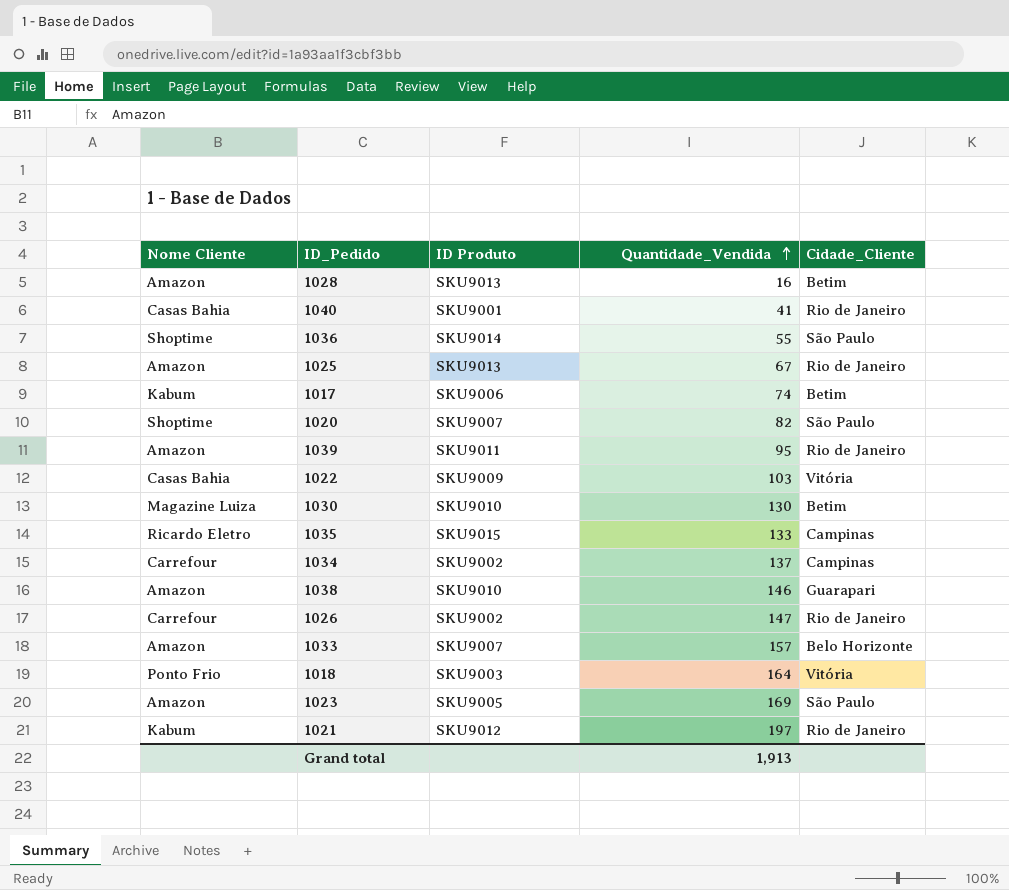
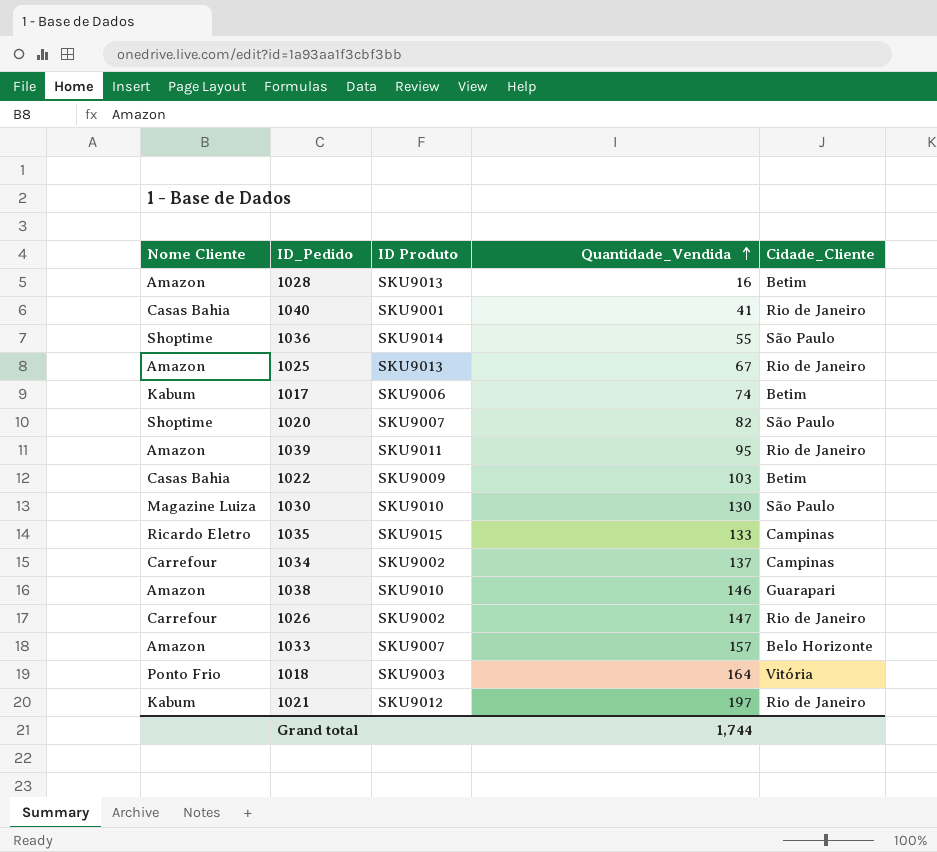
row 1023: Amazon | SKU9005 | 169 | São Paulo -> none
1022 | Cidade_Cliente: Vitória -> Betim
1030 | Cidade_Cliente: Betim -> São Paulo
Grand total | Quantidade_Vendida: 1,913 -> 1,744

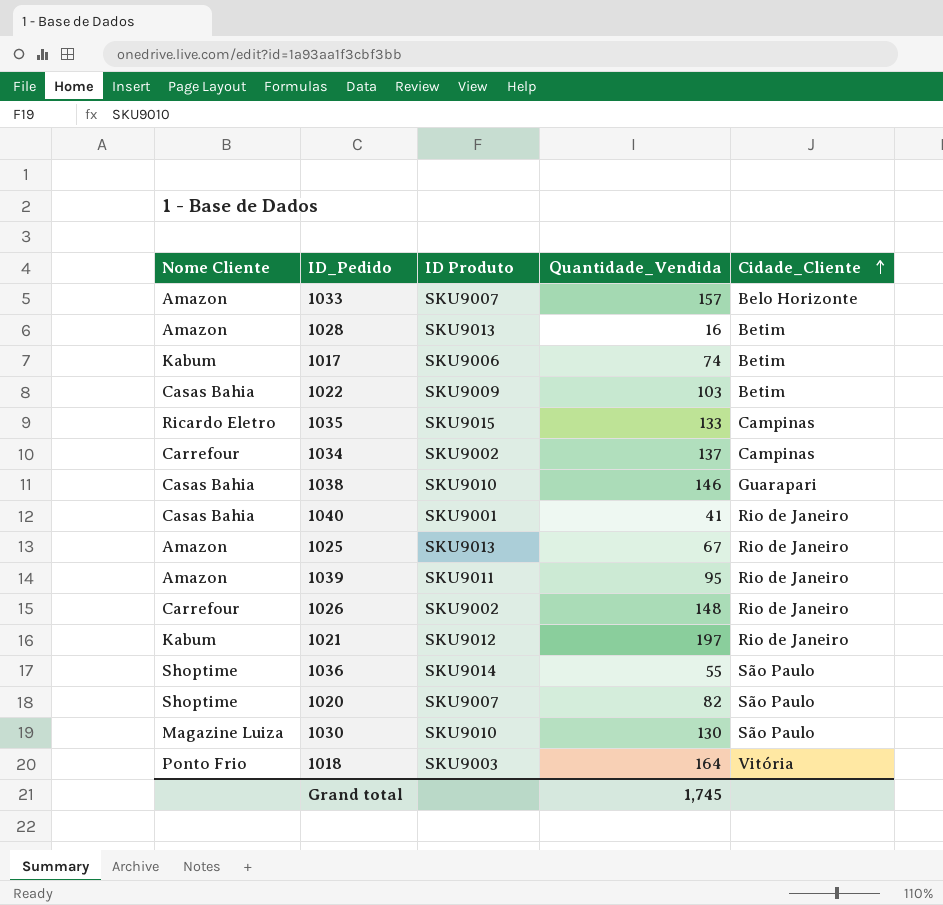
row order: Quantidade_Vendida ascending -> Cidade_Cliente ascending
1038 | Nome Cliente: Amazon -> Casas Bahia
1026 | Quantidade_Vendida: 147 -> 148
Grand total | Quantidade_Vendida: 1,744 -> 1,745

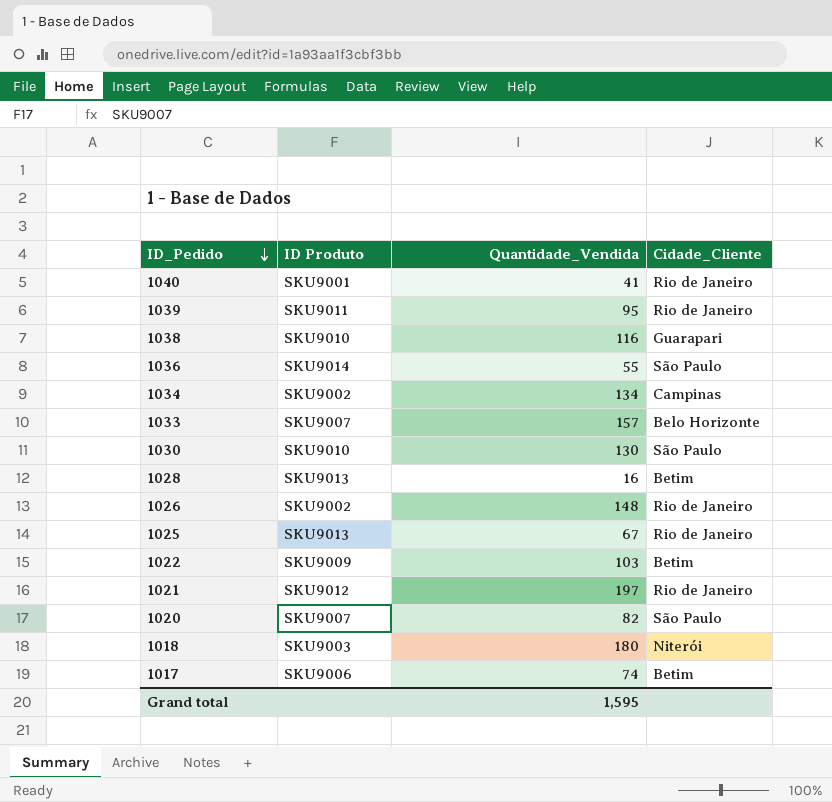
row order: Cidade_Cliente ascending -> ID_Pedido descending
column Nome Cliente | position: 1 -> none
row 1035: Ricardo Eletro | SKU9015 | 133 | Campinas -> none
1038 | Quantidade_Vendida: 146 -> 116
1034 | Quantidade_Vendida: 137 -> 134
1018 | Quantidade_Vendida: 164 -> 180
1018 | Cidade_Cliente: Vitória -> Niterói
Grand total | Quantidade_Vendida: 1,745 -> 1,595

